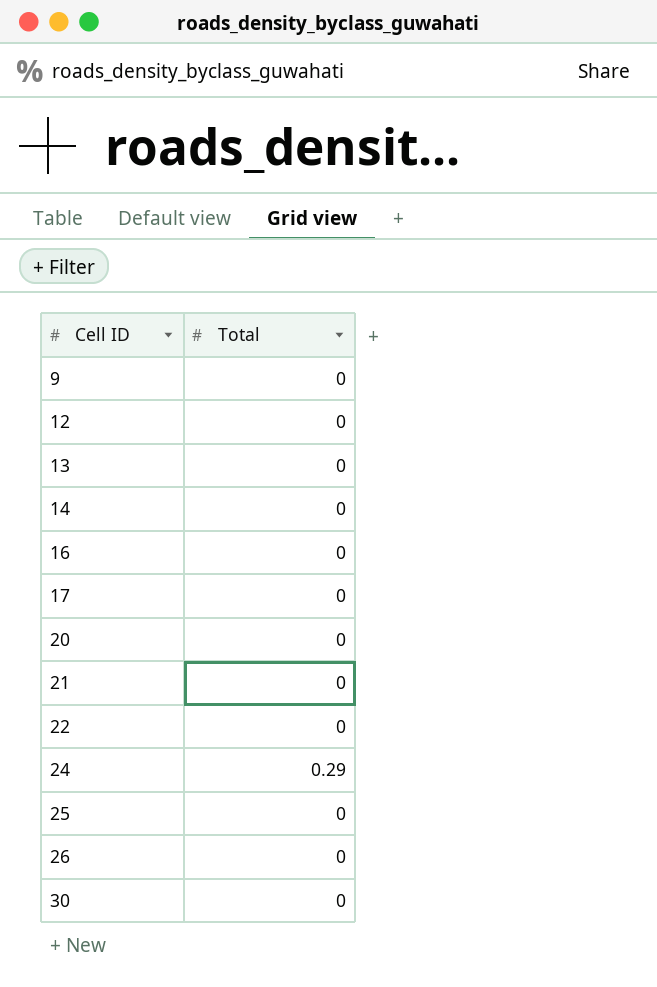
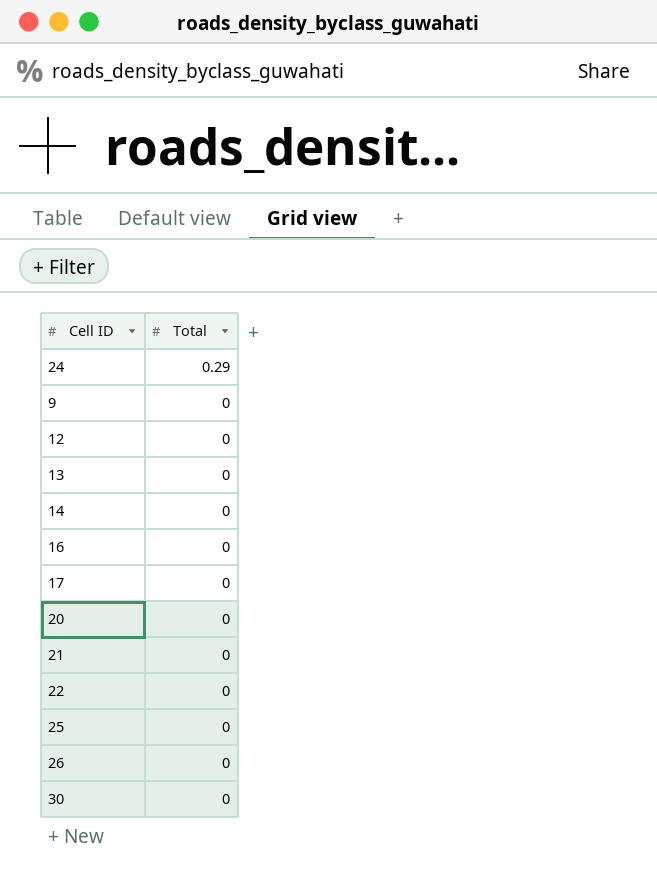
row order: Cell ID ascending -> Total descending

